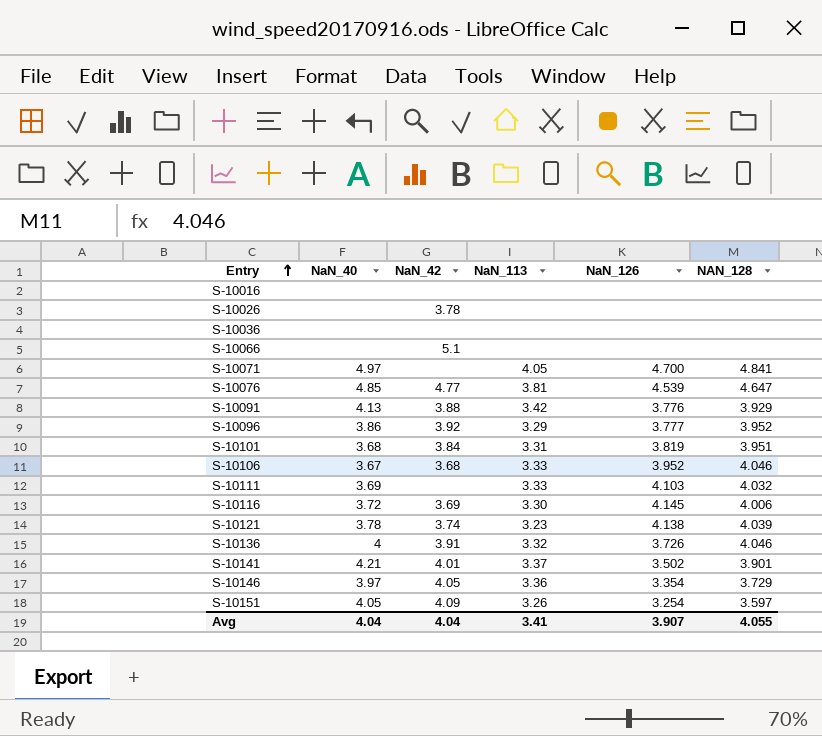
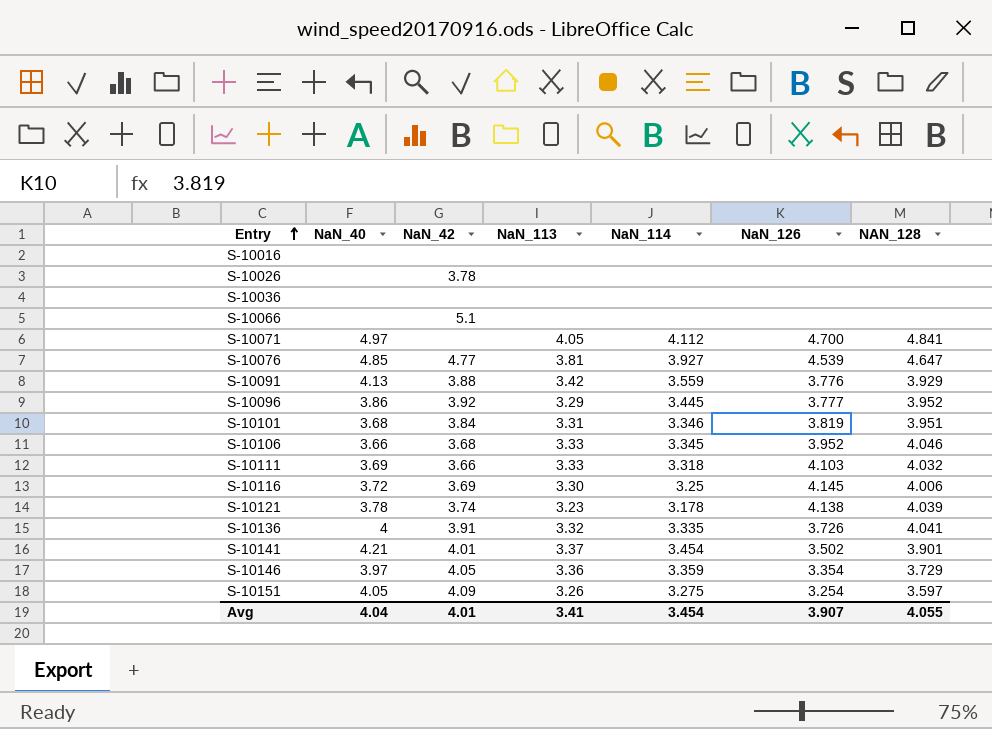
column NaN_114 | position: none -> 5
S-10106 | NaN_40: 3.67 -> 3.66
S-10111 | NaN_42: none -> 3.66
S-10136 | NAN_128: 4.046 -> 4.041
Avg | NaN_42: 4.04 -> 4.01

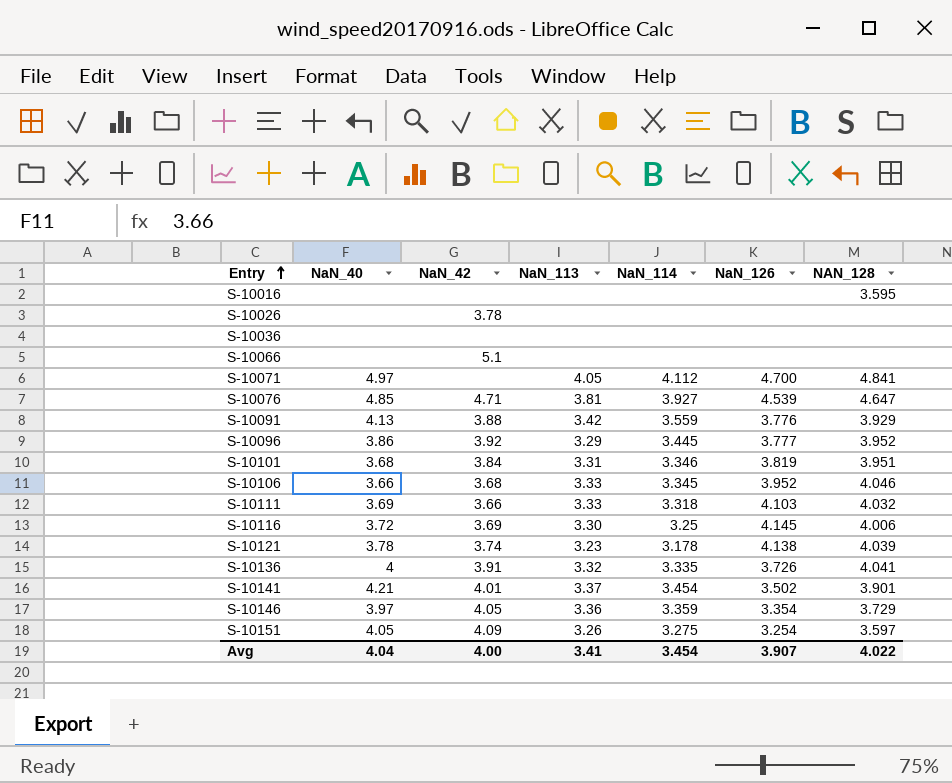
S-10016 | NAN_128: none -> 3.595
S-10076 | NaN_42: 4.77 -> 4.71
Avg | NaN_42: 4.01 -> 4.00
Avg | NAN_128: 4.055 -> 4.022

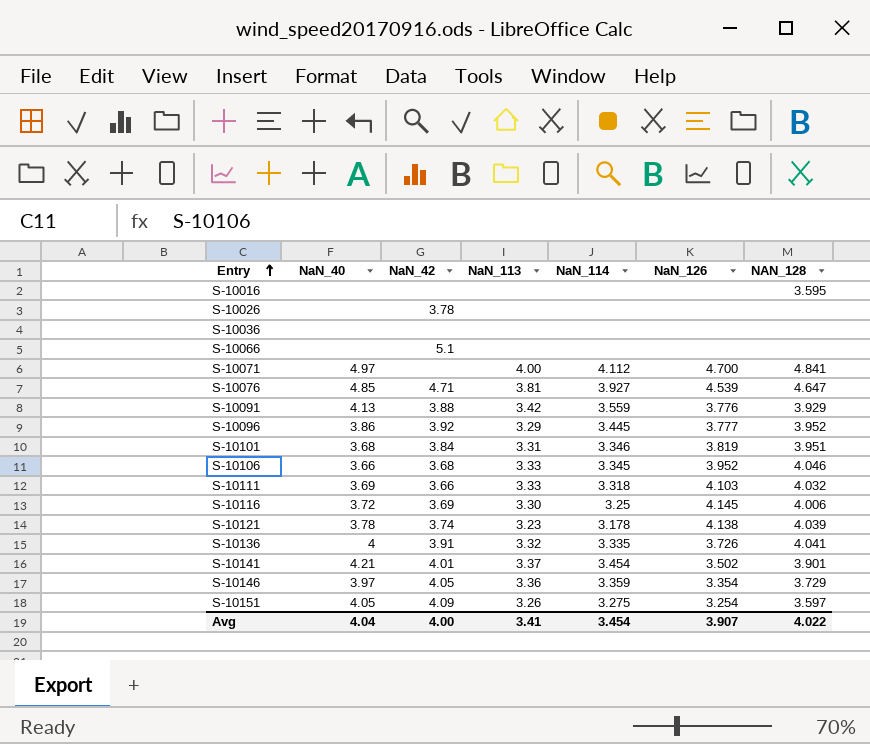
S-10071 | NaN_113: 4.05 -> 4.00

